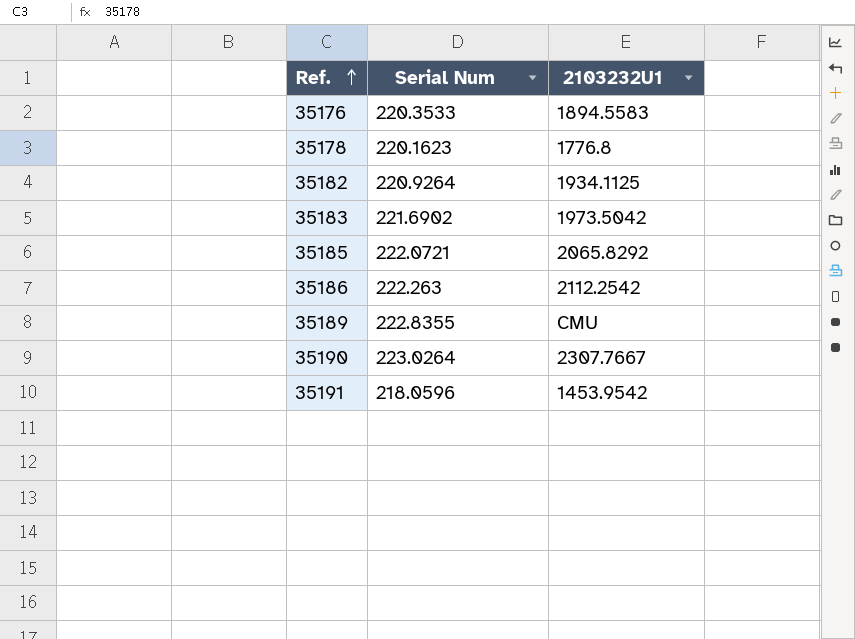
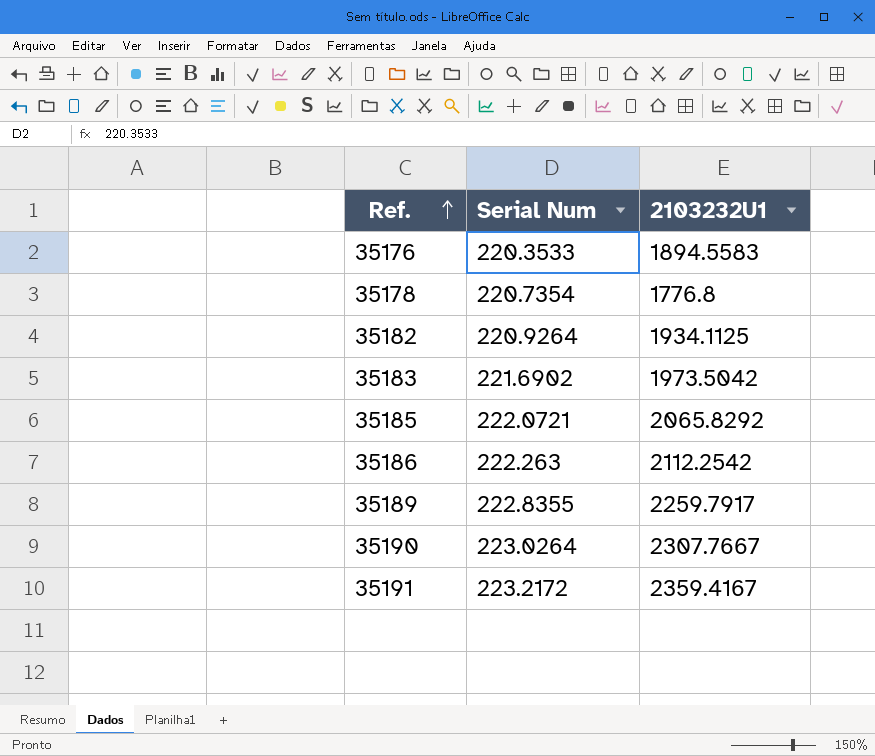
35178 | Serial Num: 220.1623 -> 220.7354
35189 | 2103232U1: CMU -> 2259.7917
35191 | Serial Num: 218.0596 -> 223.2172
35191 | 2103232U1: 1453.9542 -> 2359.4167

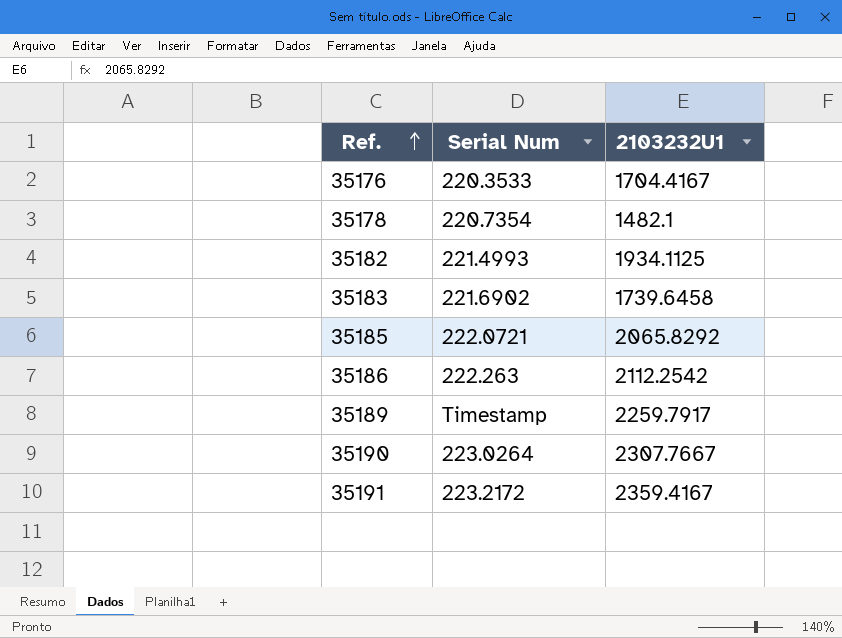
35176 | 2103232U1: 1894.5583 -> 1704.4167
35178 | 2103232U1: 1776.8 -> 1482.1
35182 | Serial Num: 220.9264 -> 221.4993
35183 | 2103232U1: 1973.5042 -> 1739.6458
35189 | Serial Num: 222.8355 -> Timestamp

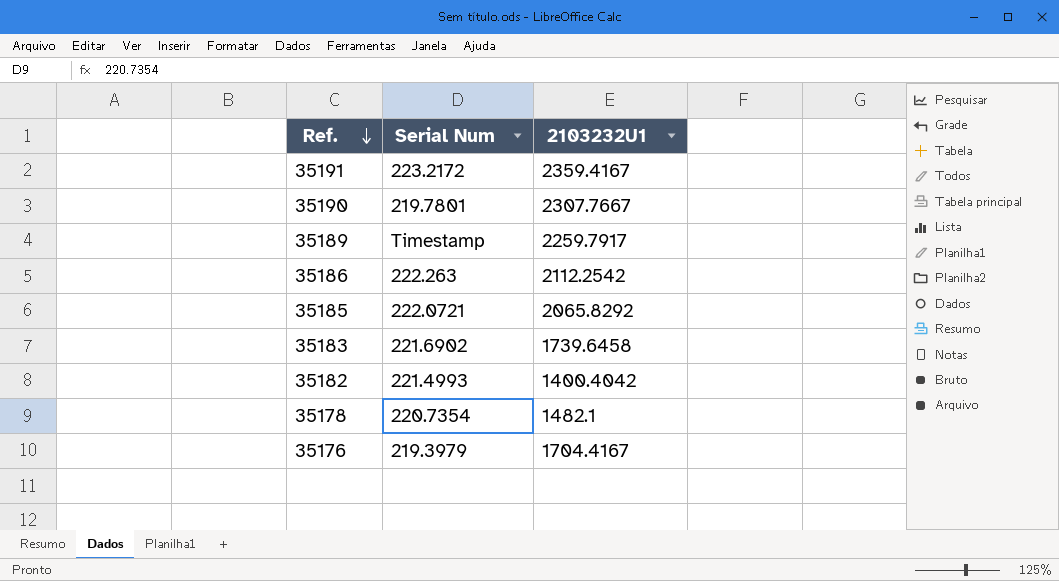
row order: Ref. ascending -> Ref. descending
35190 | Serial Num: 223.0264 -> 219.7801
35182 | 2103232U1: 1934.1125 -> 1400.4042
35176 | Serial Num: 220.3533 -> 219.3979

